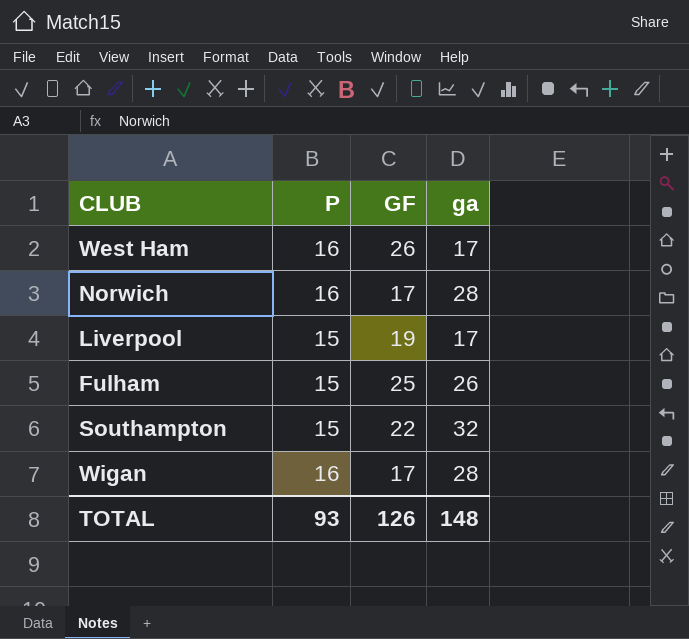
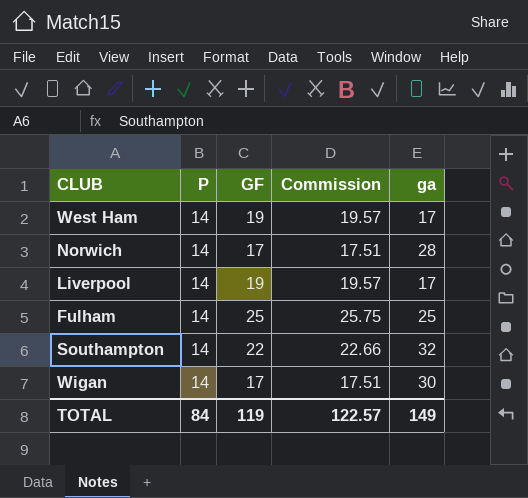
column Commission | formula: none -> [GF] * 1.03
West Ham | P: 16 -> 14
West Ham | GF: 26 -> 19
Norwich | P: 16 -> 14
Liverpool | P: 15 -> 14
Fulham | P: 15 -> 14
Fulham | ga: 26 -> 25
Southampton | P: 15 -> 14
Wigan | P: 16 -> 14
Wigan | ga: 28 -> 30
TOTAL | P: 93 -> 84
TOTAL | GF: 126 -> 119
TOTAL | ga: 148 -> 149

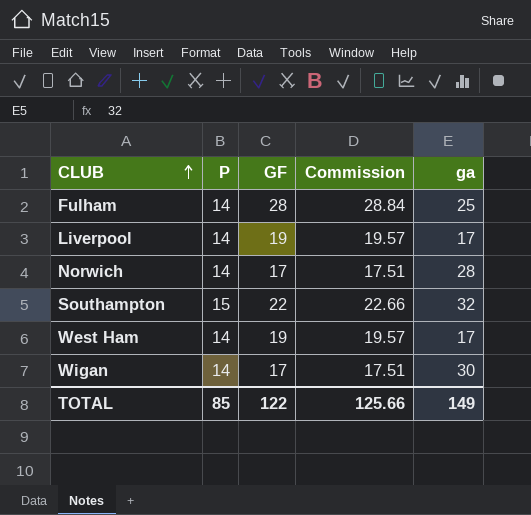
row order: none -> CLUB ascending
Fulham | GF: 25 -> 28
Fulham | Commission: 25.75 -> 28.84
Southampton | P: 14 -> 15
TOTAL | P: 84 -> 85
TOTAL | GF: 119 -> 122
TOTAL | Commission: 122.57 -> 125.66

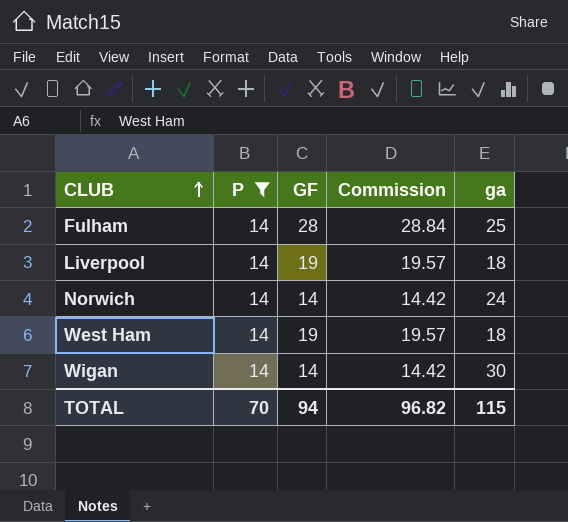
filter: none -> P = 14
Liverpool | ga: 17 -> 18
Norwich | GF: 17 -> 14
Norwich | Commission: 17.51 -> 14.42
Norwich | ga: 28 -> 24
West Ham | ga: 17 -> 18
Wigan | GF: 17 -> 14
Wigan | Commission: 17.51 -> 14.42
TOTAL | P: 85 -> 70
TOTAL | GF: 122 -> 94
TOTAL | Commission: 125.66 -> 96.82
TOTAL | ga: 149 -> 115

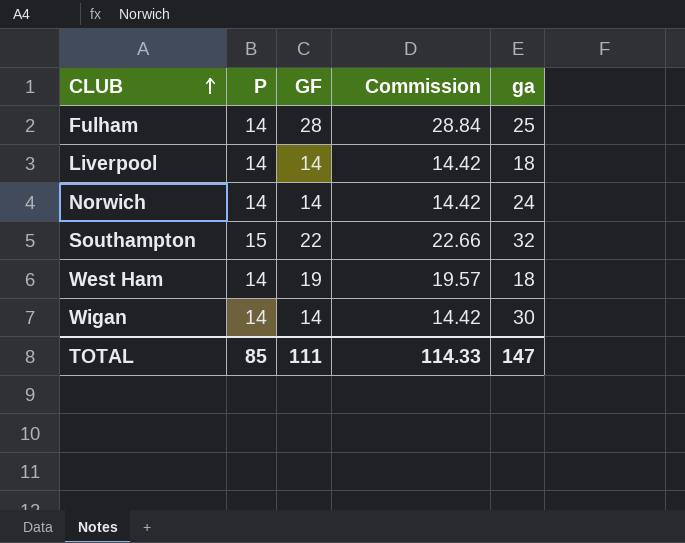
filter: P = 14 -> none
Liverpool | GF: 19 -> 14
Liverpool | Commission: 19.57 -> 14.42
TOTAL | P: 70 -> 85
TOTAL | GF: 94 -> 111
TOTAL | Commission: 96.82 -> 114.33
TOTAL | ga: 115 -> 147

